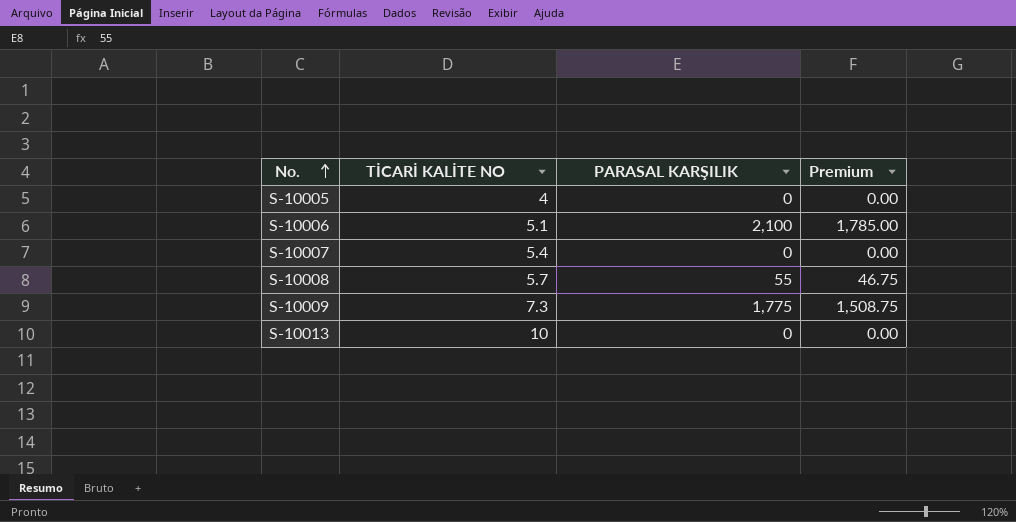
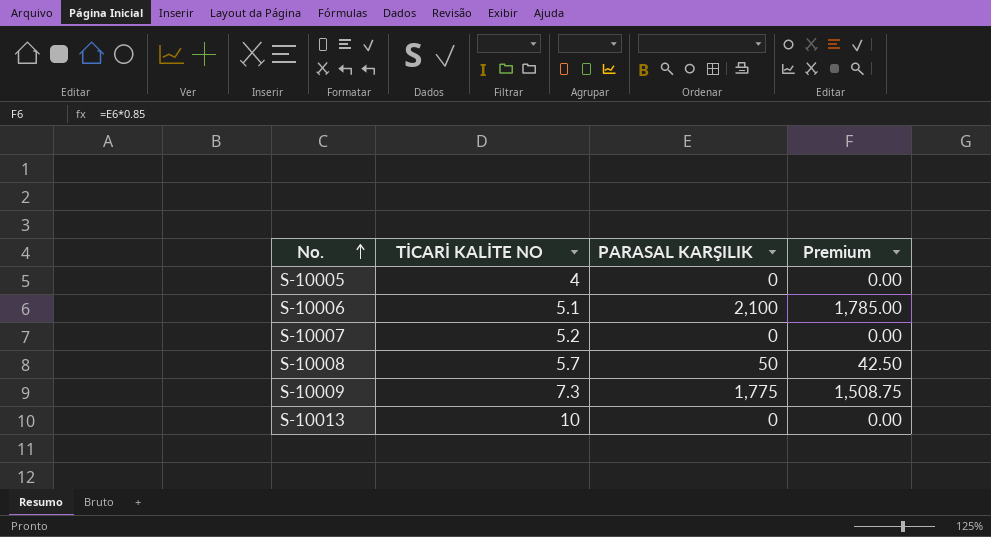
S-10007 | TİCARİ KALİTE NO: 5.4 -> 5.2
S-10008 | PARASAL KARŞILIK: 55 -> 50
S-10008 | Premium: 46.75 -> 42.50

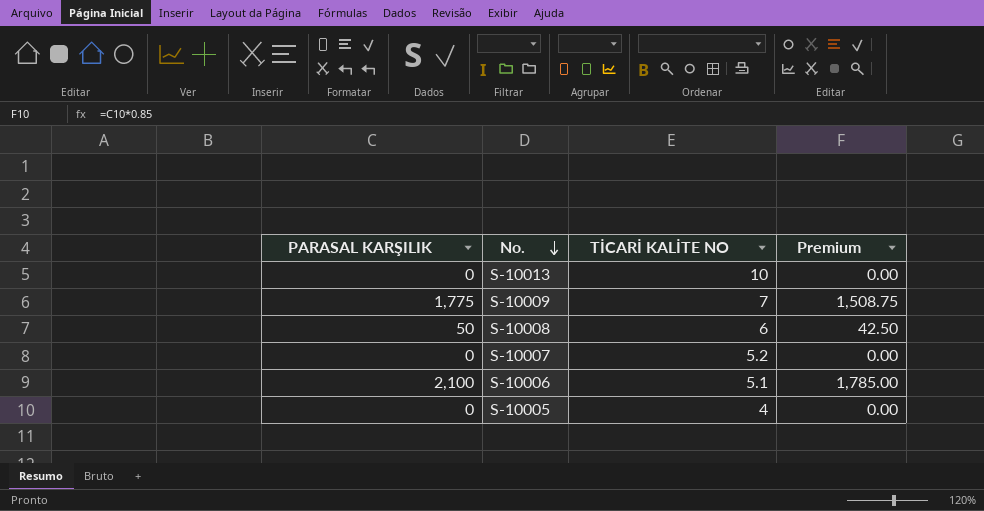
row order: No. ascending -> No. descending
column PARASAL KARŞILIK | position: 3 -> 1
S-10009 | TİCARİ KALİTE NO: 7.3 -> 7
S-10008 | TİCARİ KALİTE NO: 5.7 -> 6

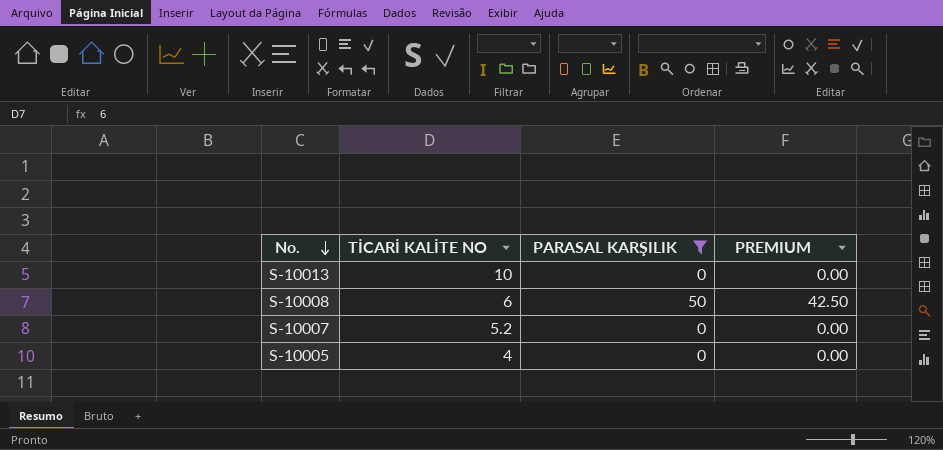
filter: none -> PARASAL KARŞILIK <= 50
column PARASAL KARŞILIK | position: 1 -> 3
column name: Premium -> PREMIUM

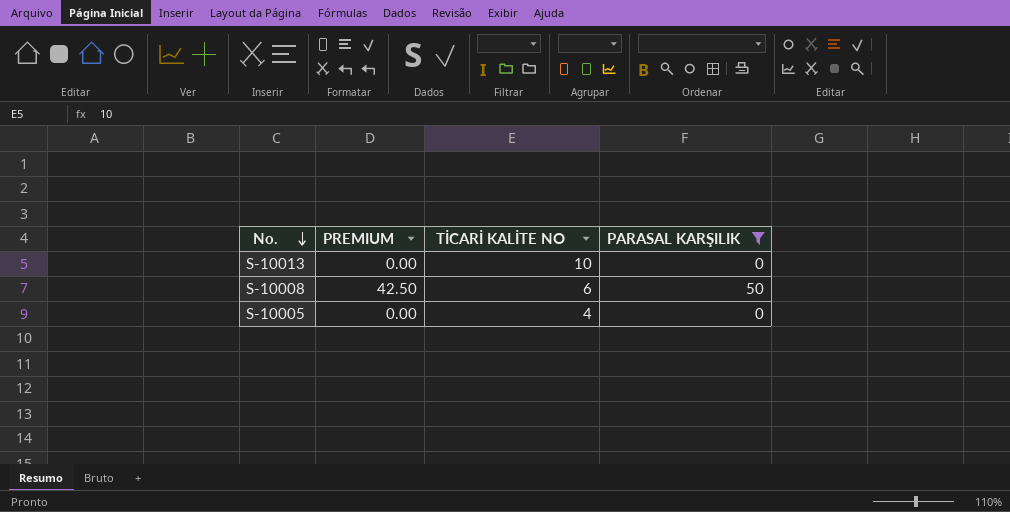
column PREMIUM | position: 4 -> 2
row S-10007: 5.2 | 0 | 0.00 -> none

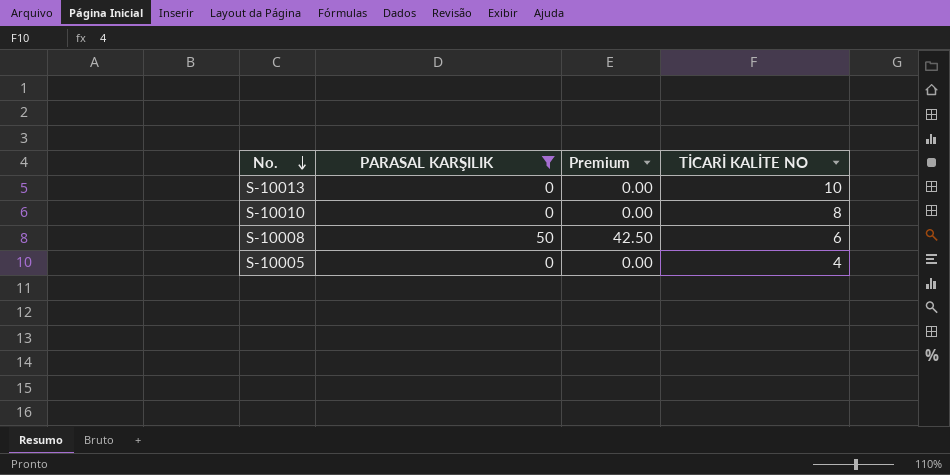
column PARASAL KARŞILIK | position: 4 -> 2
column name: PREMIUM -> Premium
row S-10010: none -> 0 | 0.00 | 8

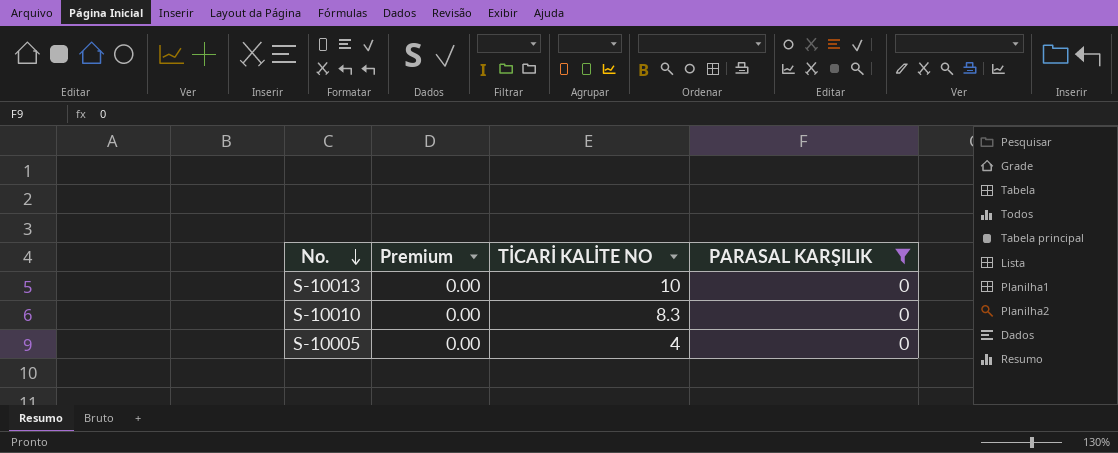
column PARASAL KARŞILIK | position: 2 -> 4
row S-10008: 50 | 42.50 | 6 -> none
S-10010 | TİCARİ KALİTE NO: 8 -> 8.3

